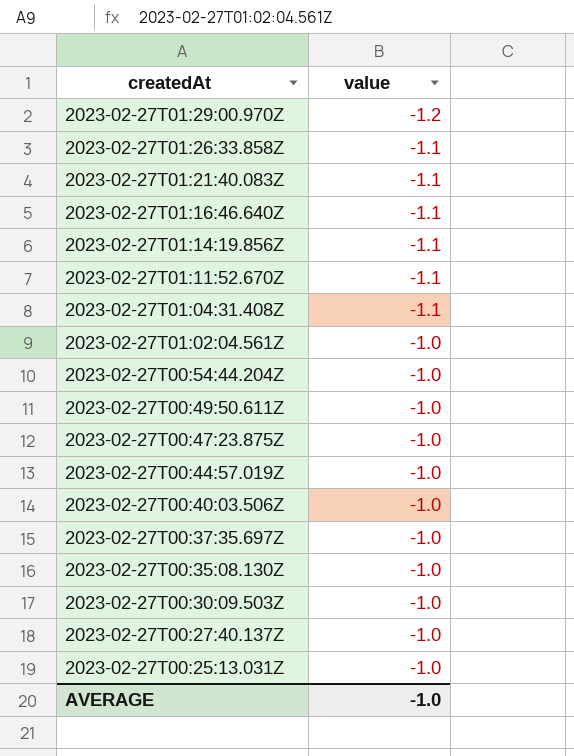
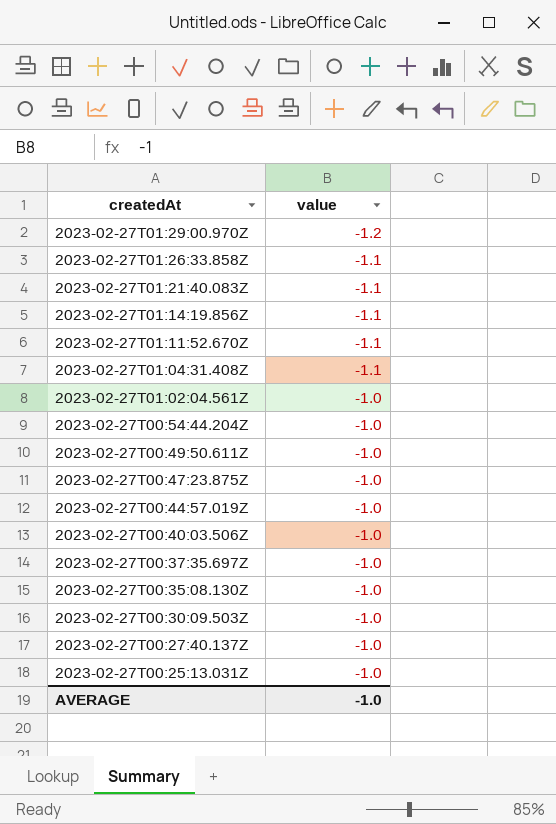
row 2023-02-27T01:16:46.640Z: -1.1 -> none

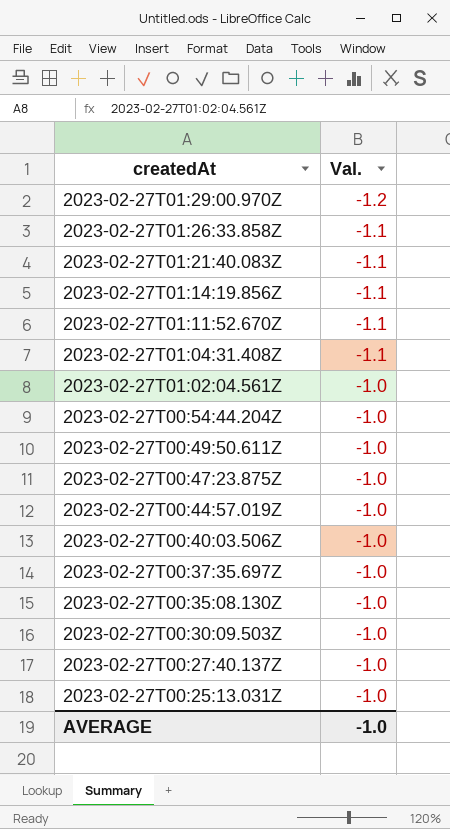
column name: value -> Val.

